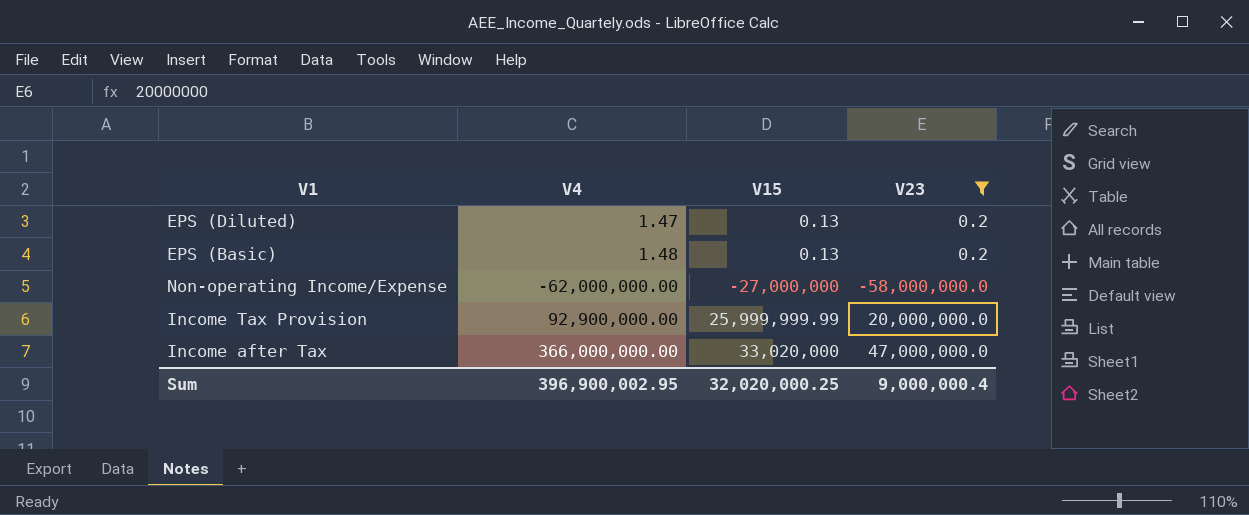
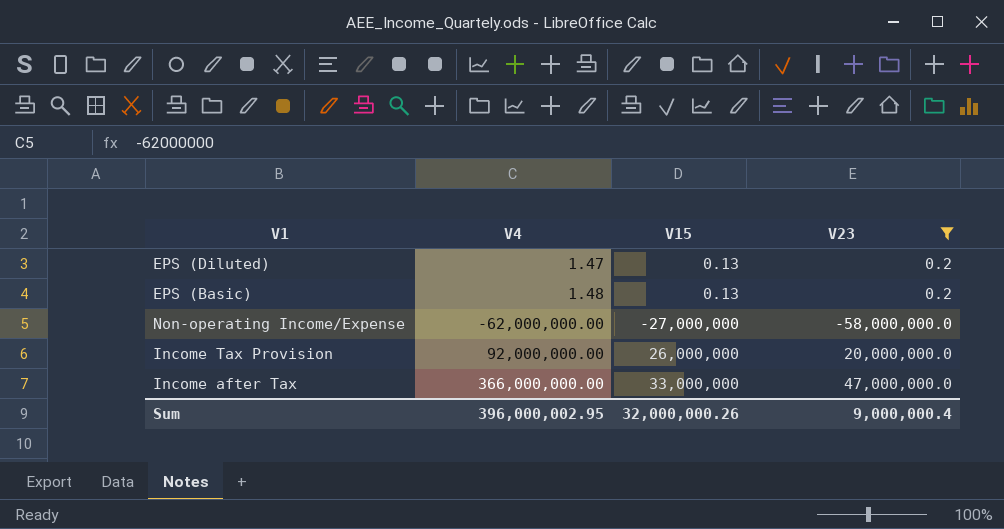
Income Tax Provision | V4: 92,900,000.00 -> 92,000,000.00
Income Tax Provision | V15: 25,999,999.99 -> 26,000,000
Income after Tax | V15: 33,020,000 -> 33,000,000
Sum | V4: 396,900,002.95 -> 396,000,002.95
Sum | V15: 32,020,000.25 -> 32,000,000.26

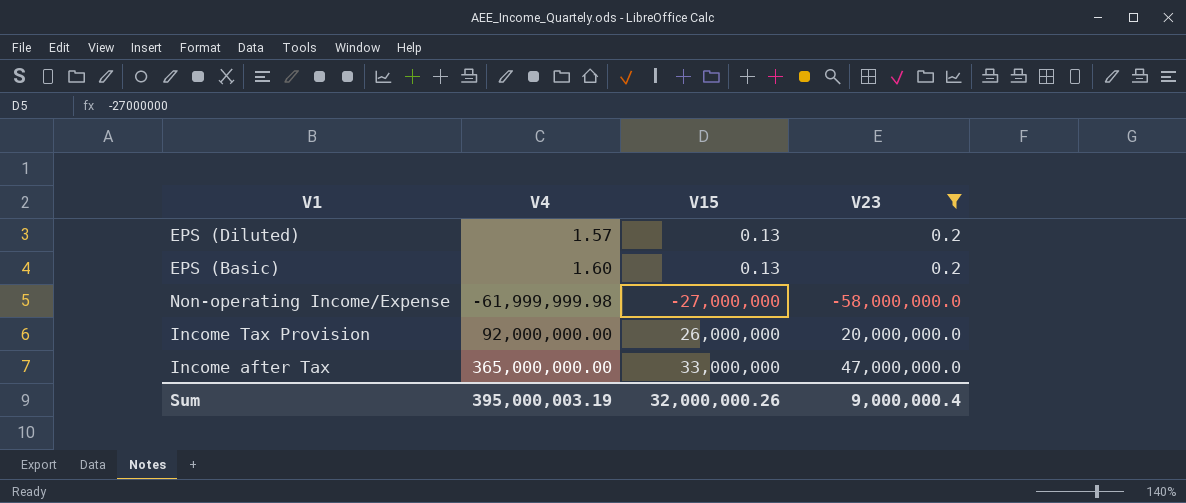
EPS (Diluted) | V4: 1.47 -> 1.57
EPS (Basic) | V4: 1.48 -> 1.60
Non-operating Income/Expense | V4: -62,000,000.00 -> -61,999,999.98
Income after Tax | V4: 366,000,000.00 -> 365,000,000.00
Sum | V4: 396,000,002.95 -> 395,000,003.19

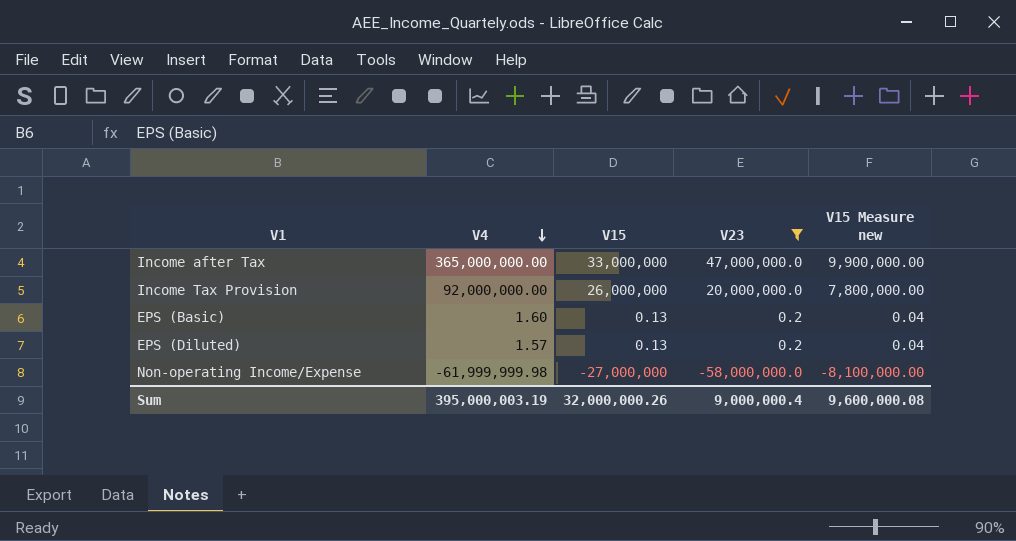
row order: none -> V4 descending
column V15 Measure new | formula: none -> [V15] * 0.3

